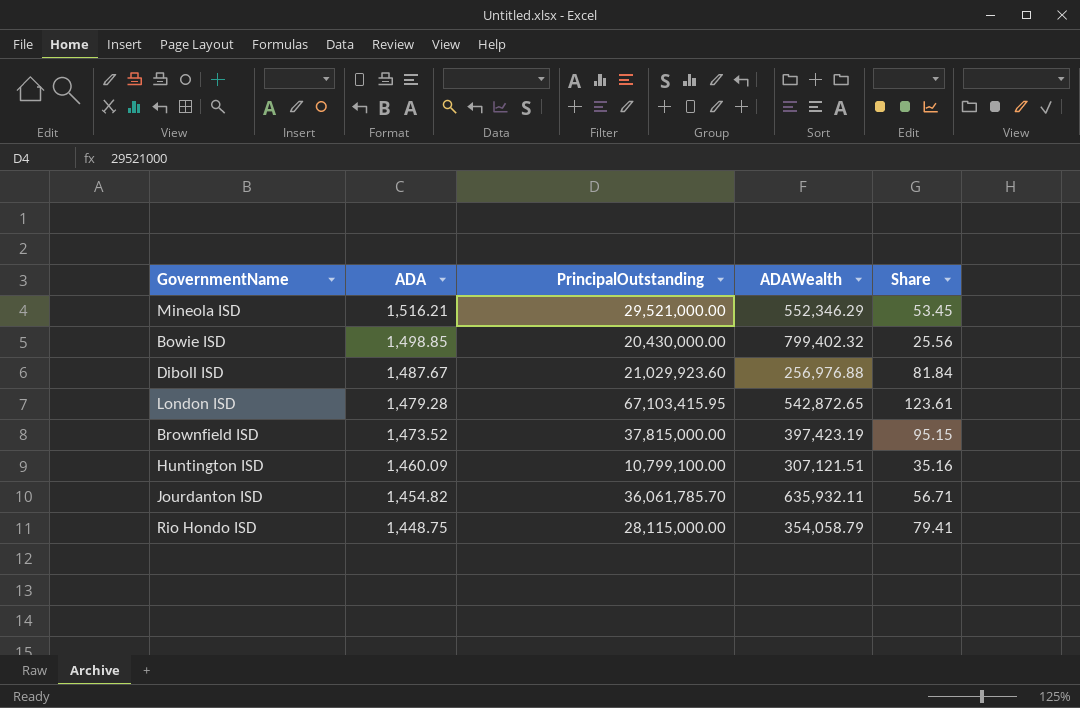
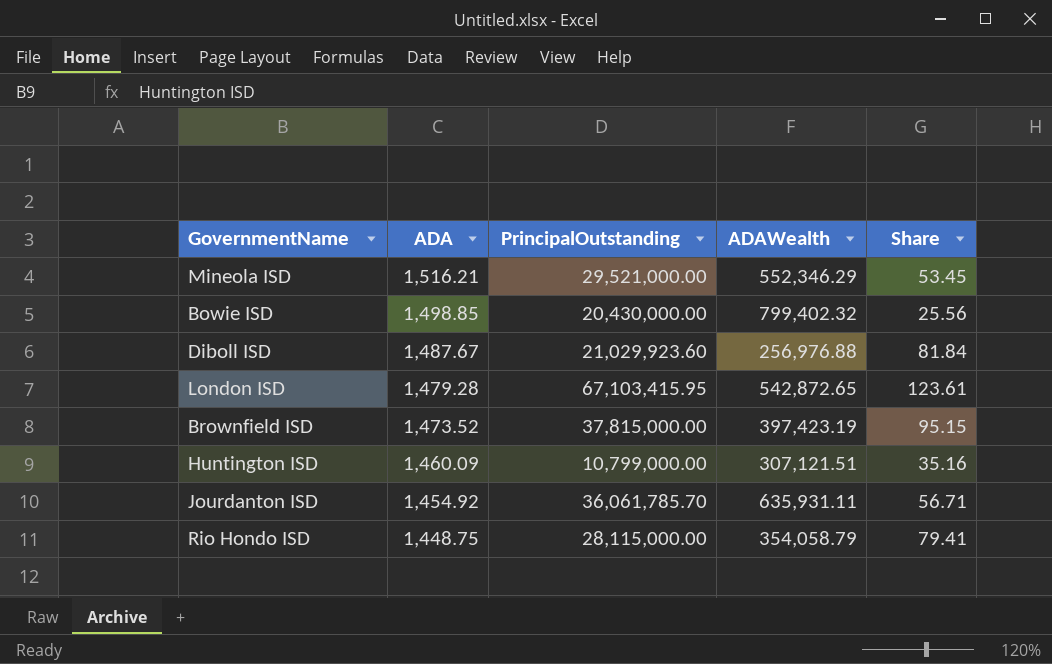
Huntington ISD | PrincipalOutstanding: 10,799,100.00 -> 10,799,000.00
Jourdanton ISD | ADA: 1,454.82 -> 1,454.92
Jourdanton ISD | ADAWealth: 635,932.11 -> 635,931.11

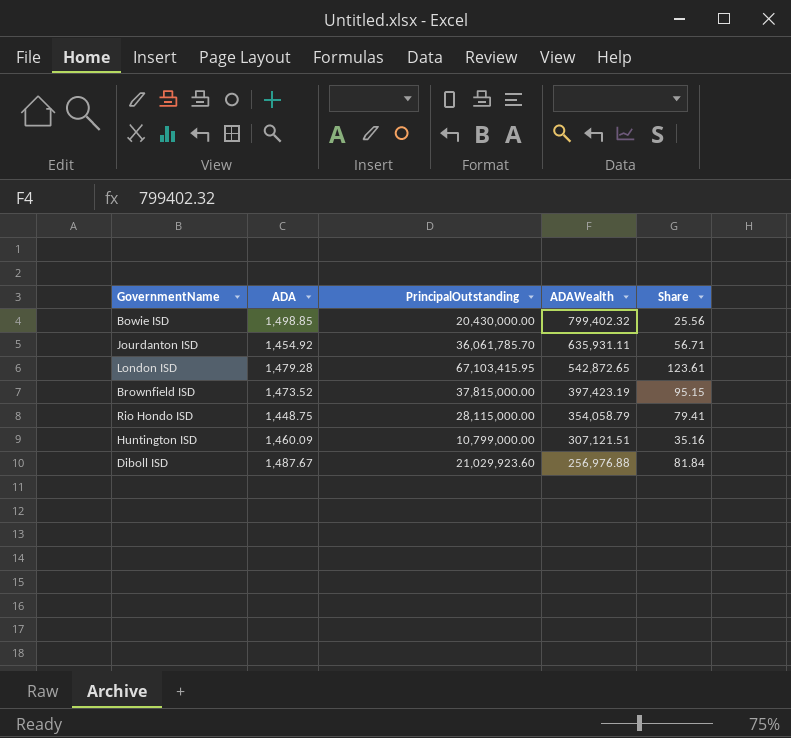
row order: ADA descending -> ADAWealth descending
row Mineola ISD: 1,516.21 | 29,521,000.00 | 552,346.29 | 53.45 -> none

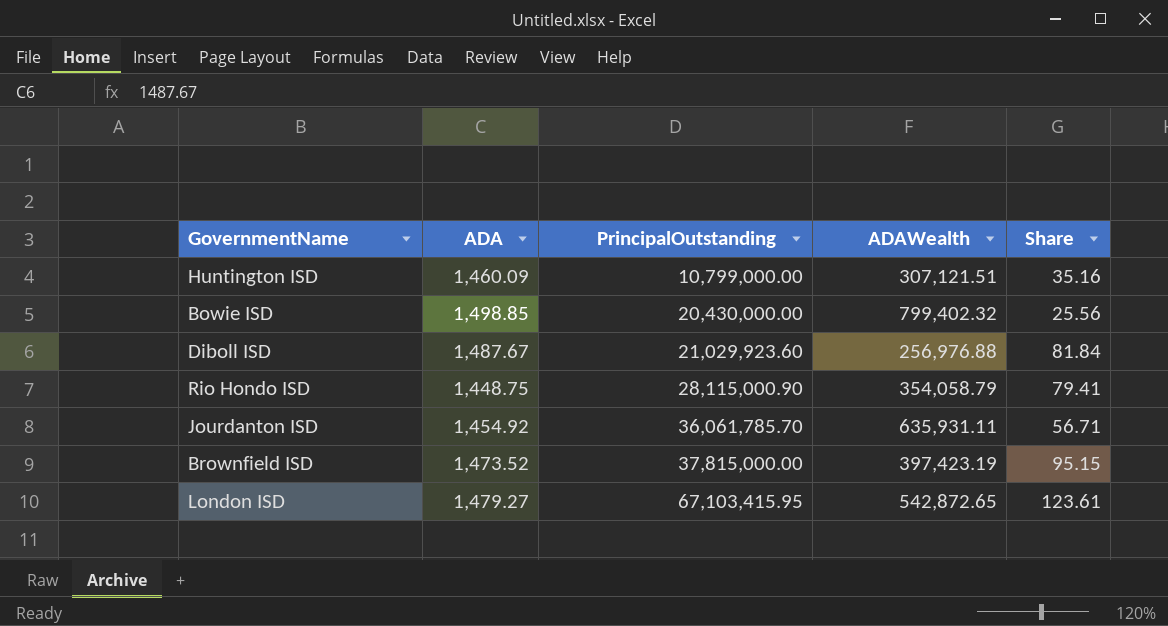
row order: ADAWealth descending -> PrincipalOutstanding ascending
Rio Hondo ISD | PrincipalOutstanding: 28,115,000.00 -> 28,115,000.90
London ISD | ADA: 1,479.28 -> 1,479.27

